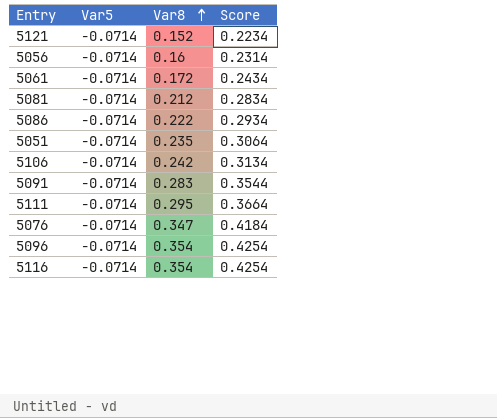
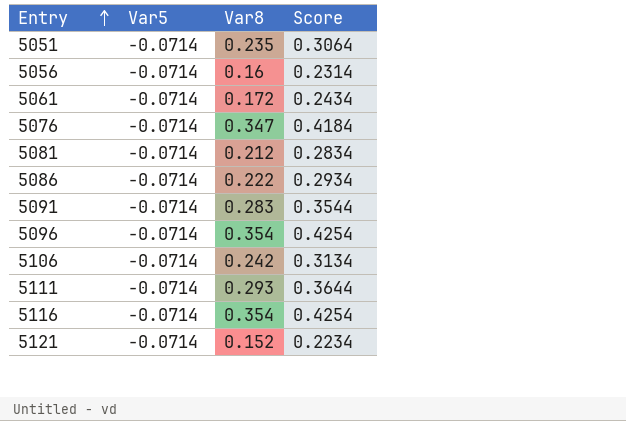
row order: Var8 ascending -> Entry ascending
5111 | Var8: 0.295 -> 0.293
5111 | Score: 0.3664 -> 0.3644

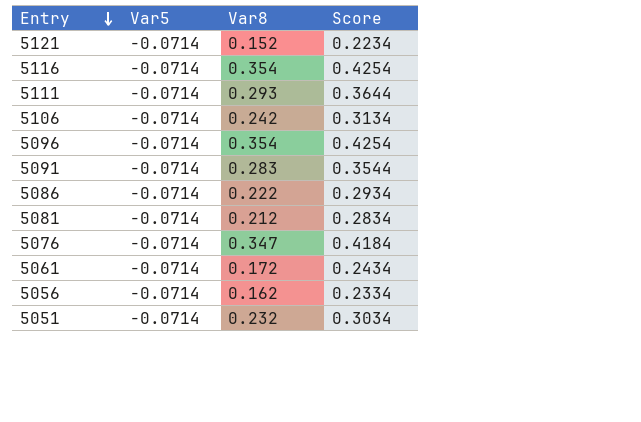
row order: Entry ascending -> Entry descending
5056 | Var8: 0.16 -> 0.162
5056 | Score: 0.2314 -> 0.2334
5051 | Var8: 0.235 -> 0.232
5051 | Score: 0.3064 -> 0.3034

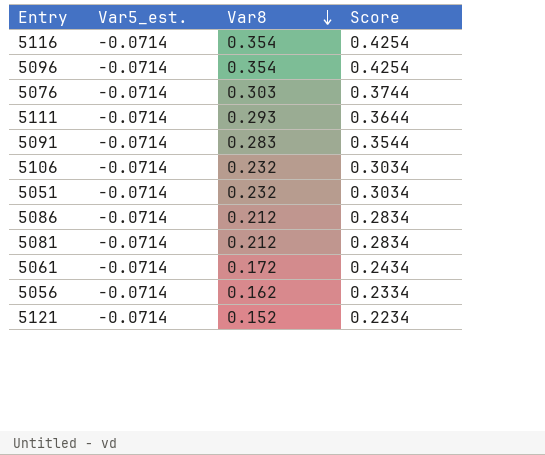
row order: Entry descending -> Var8 descending
column name: Var5 -> Var5_est.
5076 | Var8: 0.347 -> 0.303
5076 | Score: 0.4184 -> 0.3744
5106 | Var8: 0.242 -> 0.232
5106 | Score: 0.3134 -> 0.3034
5086 | Var8: 0.222 -> 0.212
5086 | Score: 0.2934 -> 0.2834

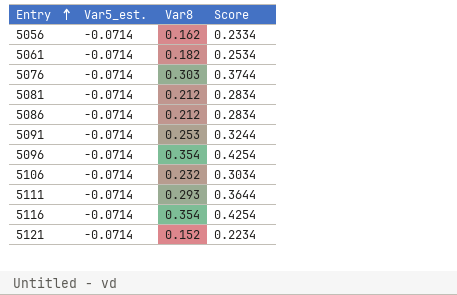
row order: Var8 descending -> Entry ascending
row 5051: -0.0714 | 0.232 | 0.3034 -> none
5061 | Var8: 0.172 -> 0.182
5061 | Score: 0.2434 -> 0.2534
5091 | Var8: 0.283 -> 0.253
5091 | Score: 0.3544 -> 0.3244

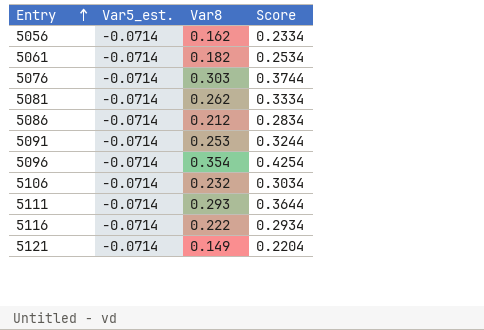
5081 | Var8: 0.212 -> 0.262
5081 | Score: 0.2834 -> 0.3334
5116 | Var8: 0.354 -> 0.222
5116 | Score: 0.4254 -> 0.2934
5121 | Var8: 0.152 -> 0.149
5121 | Score: 0.2234 -> 0.2204

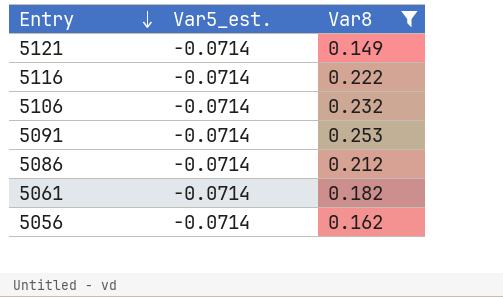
filter: none -> Var8 <= 0.253
row order: Entry ascending -> Entry descending
column Score | formula: [Var8] - [Var5_est.] -> none

